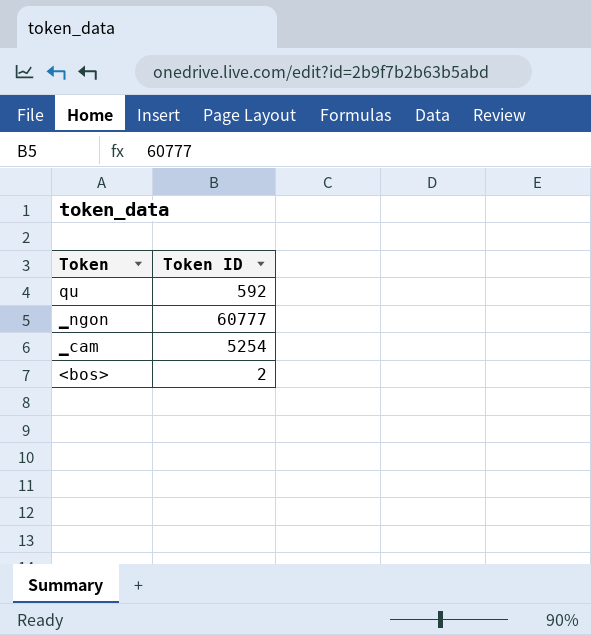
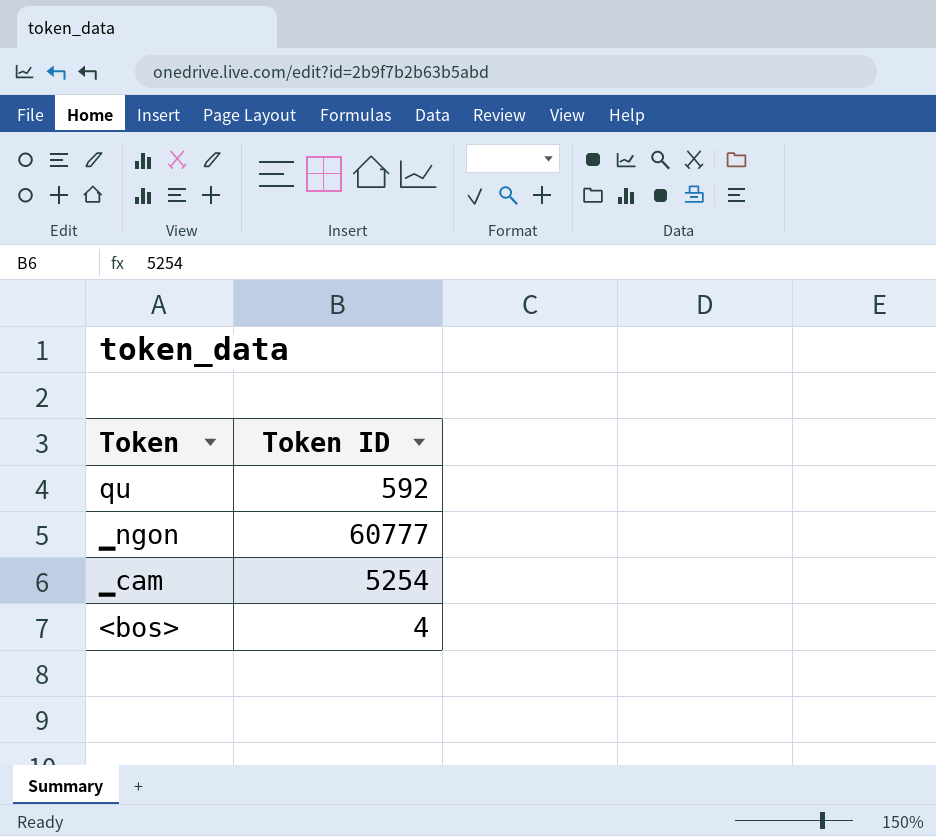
<bos> | Token ID: 2 -> 4

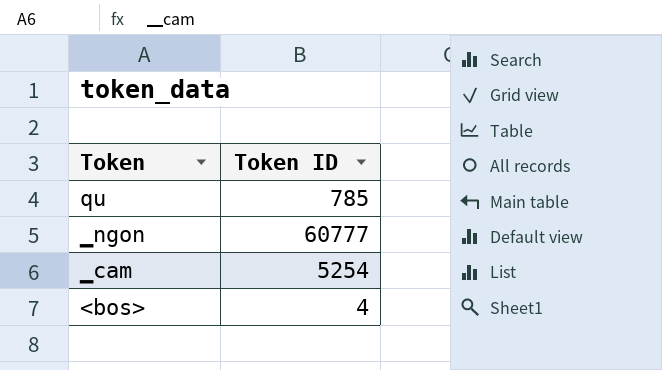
qu | Token ID: 592 -> 785

